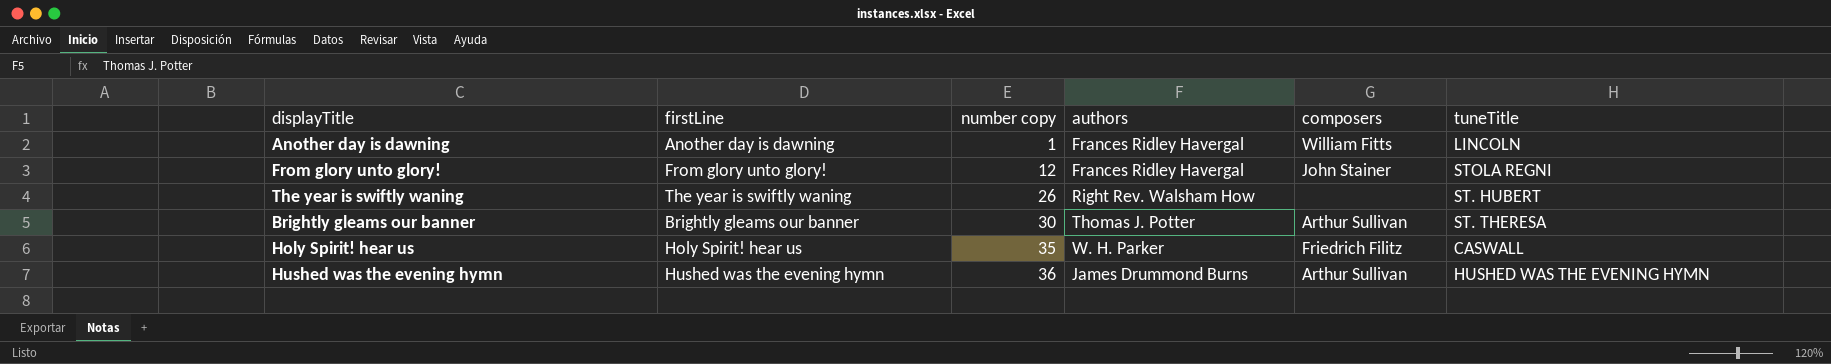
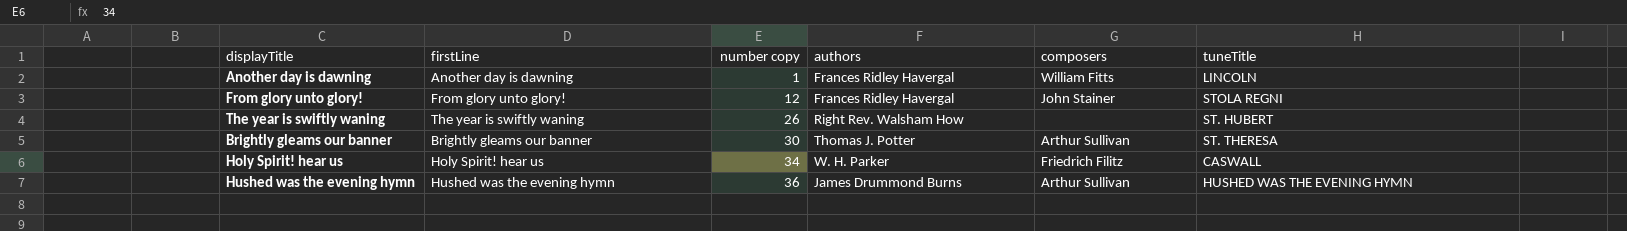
Holy Spirit! hear us | number copy: 35 -> 34

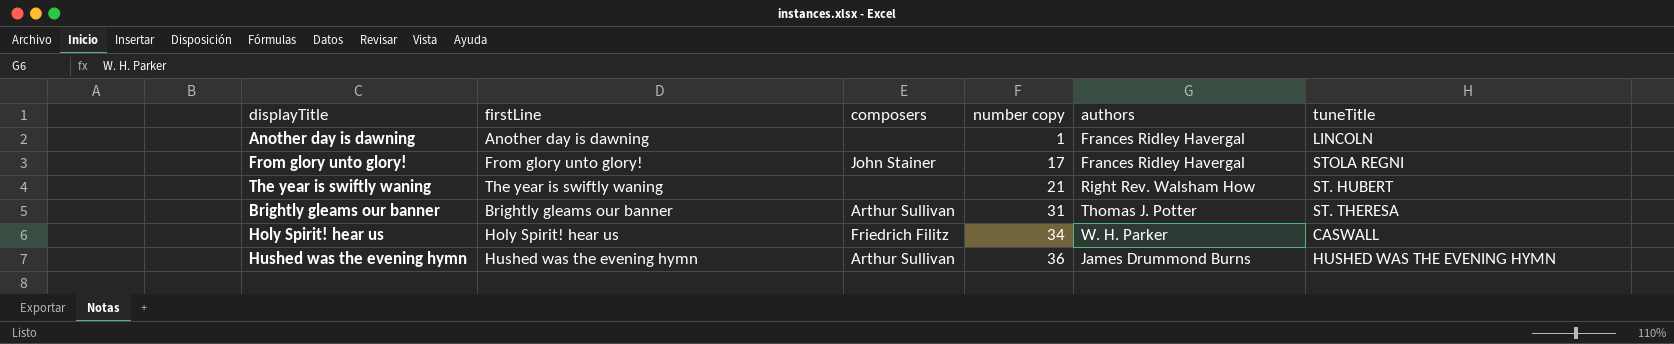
column composers | position: 5 -> 3
Another day is dawning | composers: William Fitts -> none
From glory unto glory! | number copy: 12 -> 17
The year is swiftly waning | number copy: 26 -> 21
Brightly gleams our banner | number copy: 30 -> 31

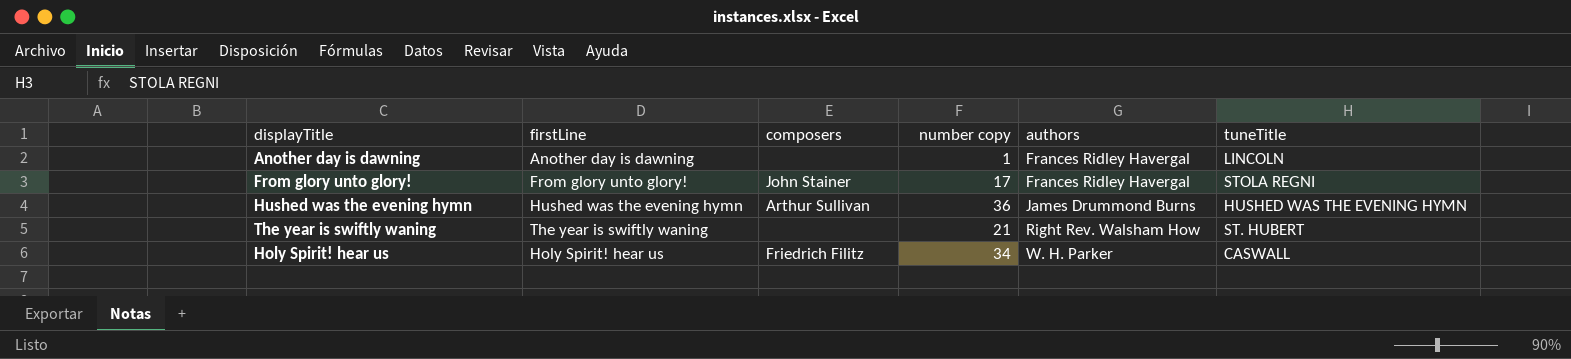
row order: number copy ascending -> authors ascending
row Brightly gleams our banner: Brightly gleams our banner | Arthur Sullivan | 31 | Thomas J. Potter | ST. THERESA -> none

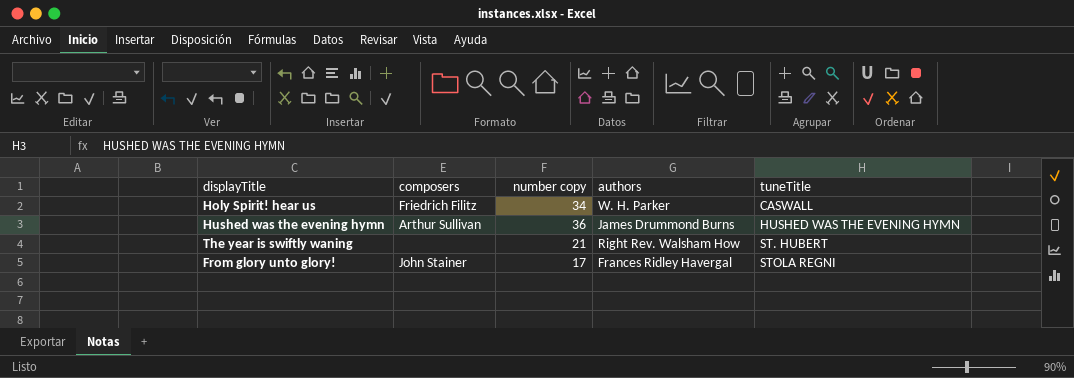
row order: authors ascending -> tuneTitle ascending
column firstLine | position: 2 -> none
row Another day is dawning: Another day is dawning | none | 1 | Frances Ridley Havergal | LINCOLN -> none

